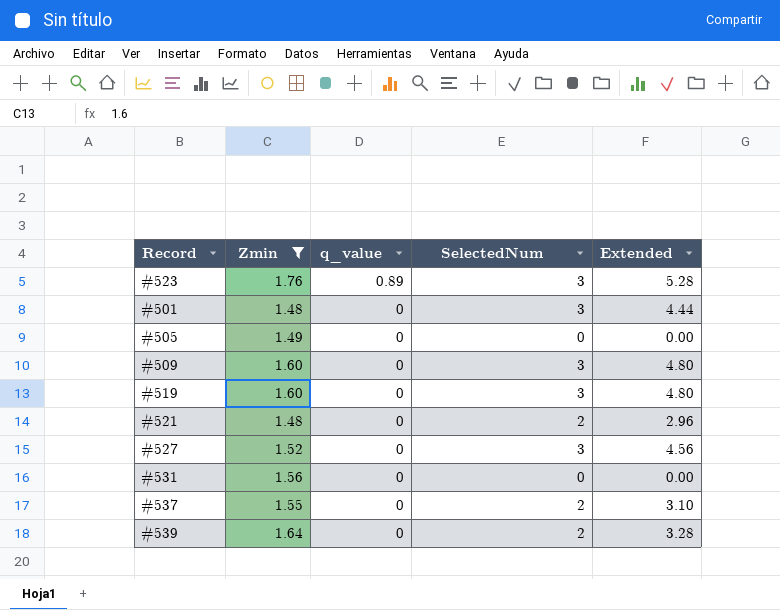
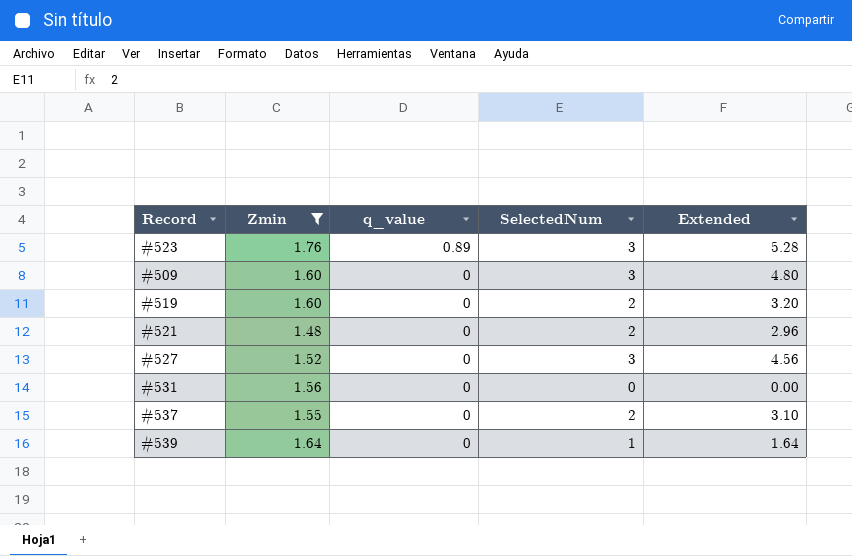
row #501: 1.48 | 0 | 3 | 4.44 -> none
row #505: 1.49 | 0 | 0 | 0.00 -> none
#519 | SelectedNum: 3 -> 2
#519 | Extended: 4.80 -> 3.20
#539 | SelectedNum: 2 -> 1
#539 | Extended: 3.28 -> 1.64

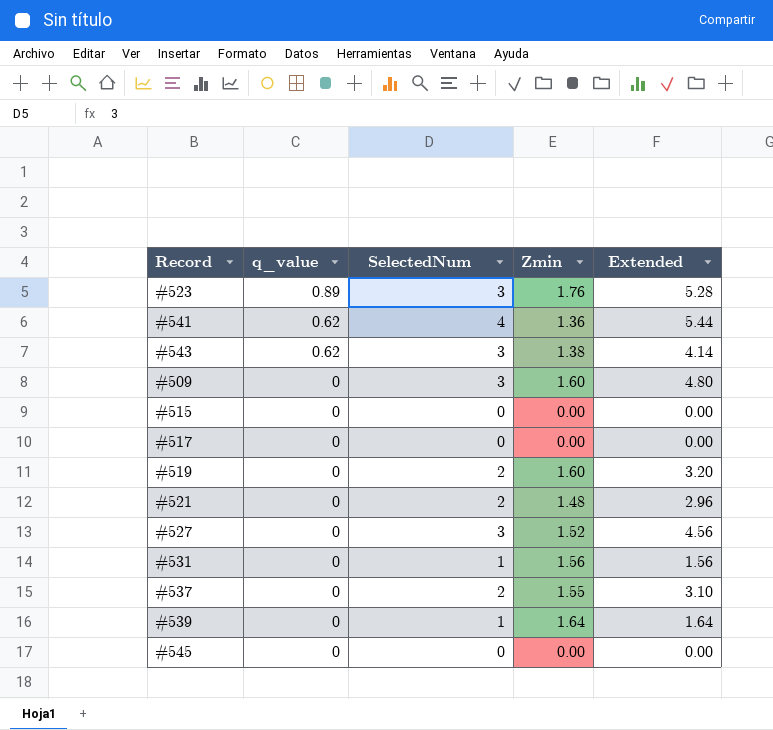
filter: Zmin >= 1.48 -> none
column Zmin | position: 2 -> 4
#531 | SelectedNum: 0 -> 1
#531 | Extended: 0.00 -> 1.56

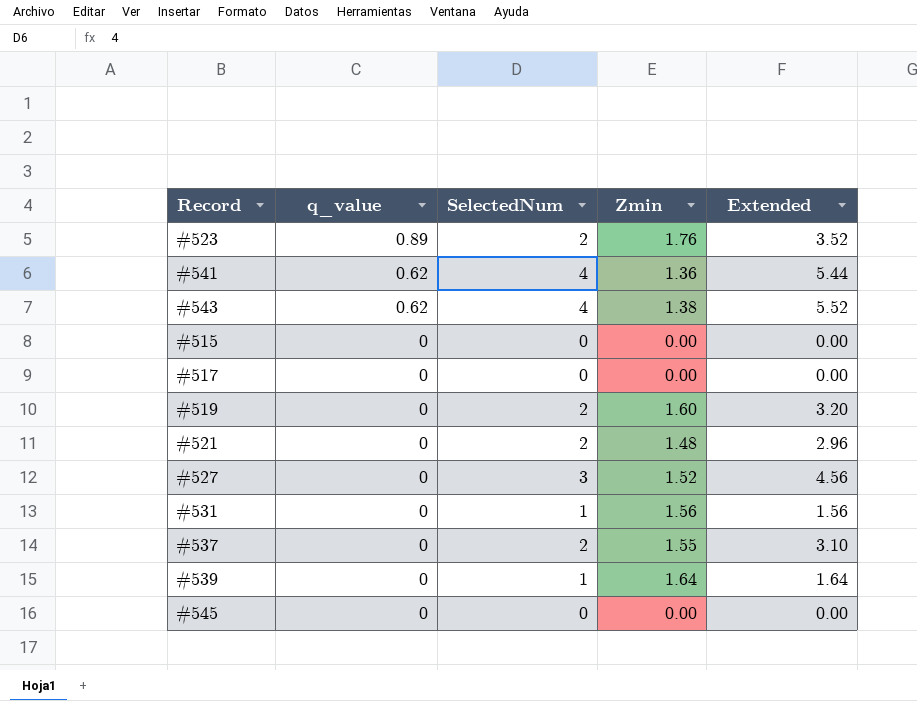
row #509: 0 | 3 | 1.60 | 4.80 -> none
#523 | SelectedNum: 3 -> 2
#523 | Extended: 5.28 -> 3.52
#543 | SelectedNum: 3 -> 4
#543 | Extended: 4.14 -> 5.52

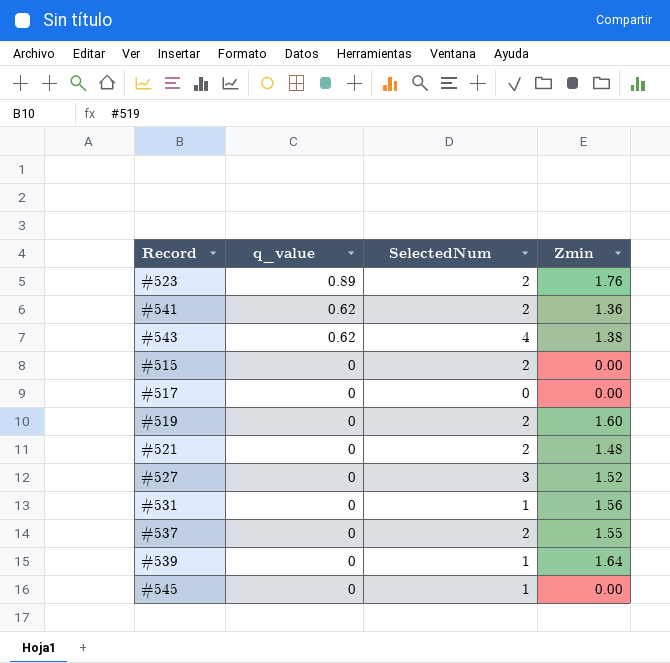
column Extended | formula: [SelectedNum] * [Zmin] -> none
#541 | SelectedNum: 4 -> 2
#515 | SelectedNum: 0 -> 2
#545 | SelectedNum: 0 -> 1

